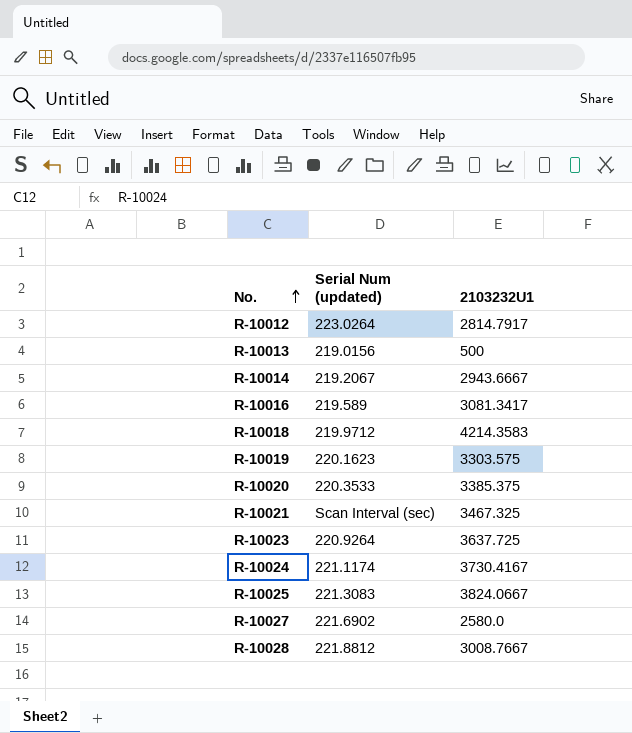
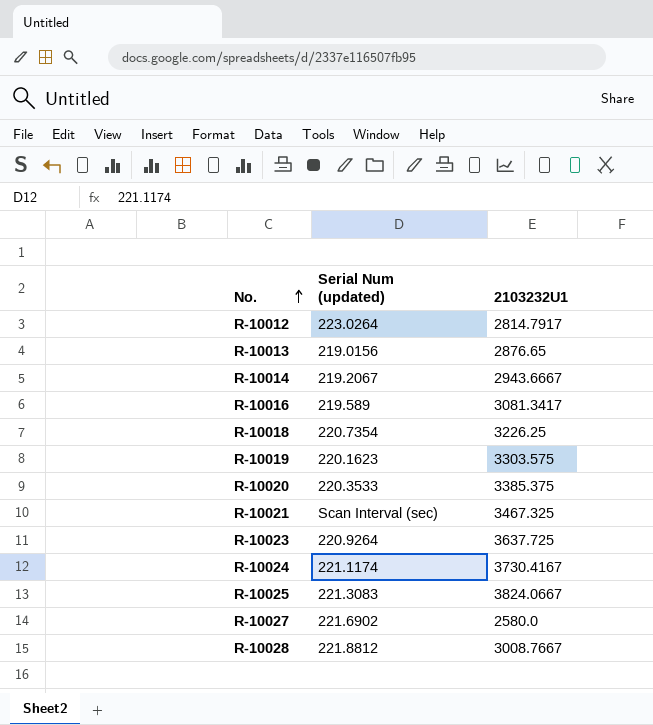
R-10013 | 2103232U1: 500 -> 2876.65
R-10018 | Serial Num (updated): 219.9712 -> 220.7354
R-10018 | 2103232U1: 4214.3583 -> 3226.25

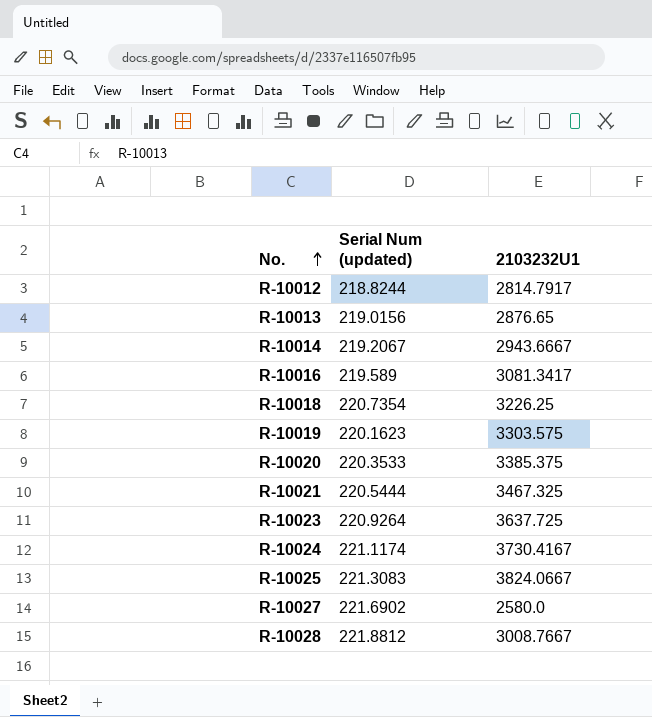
R-10012 | Serial Num (updated): 223.0264 -> 218.8244
R-10021 | Serial Num (updated): Scan Interval (sec) -> 220.5444

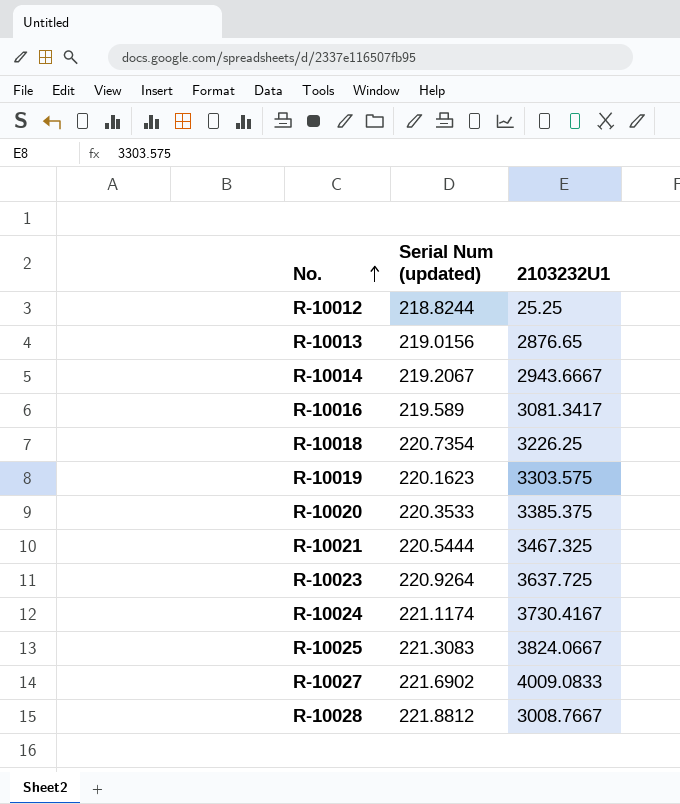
R-10012 | 2103232U1: 2814.7917 -> 25.25
R-10027 | 2103232U1: 2580.0 -> 4009.0833

